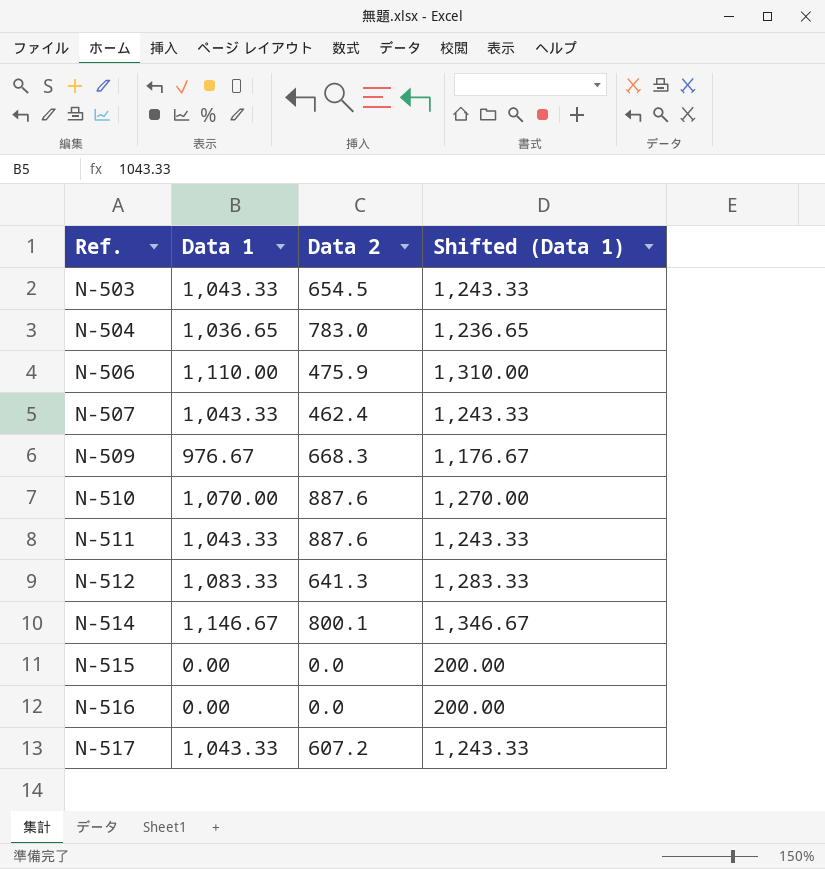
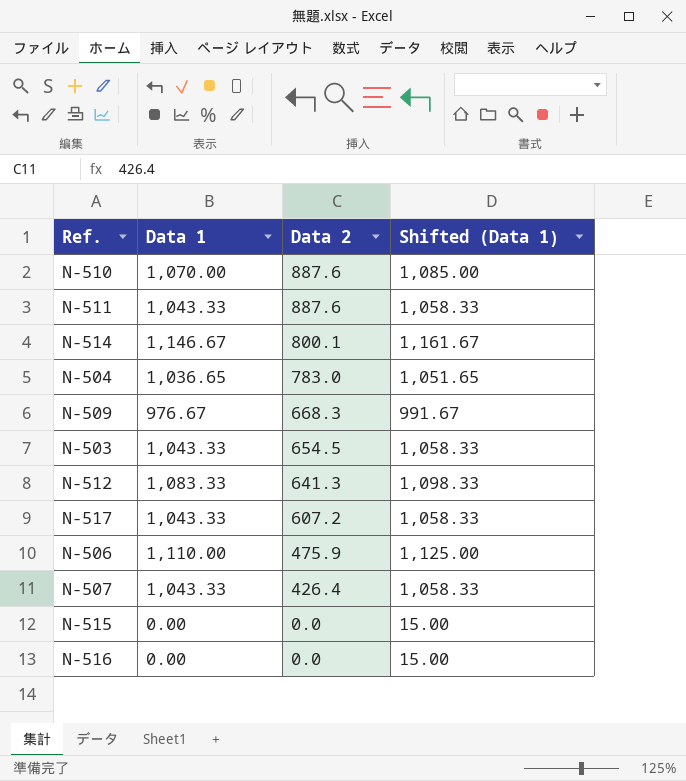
row order: Ref. ascending -> Data 2 descending
column Shifted (Data 1) | formula: [Data 1] + 200 -> [Data 1] + 15
N-507 | Data 2: 462.4 -> 426.4

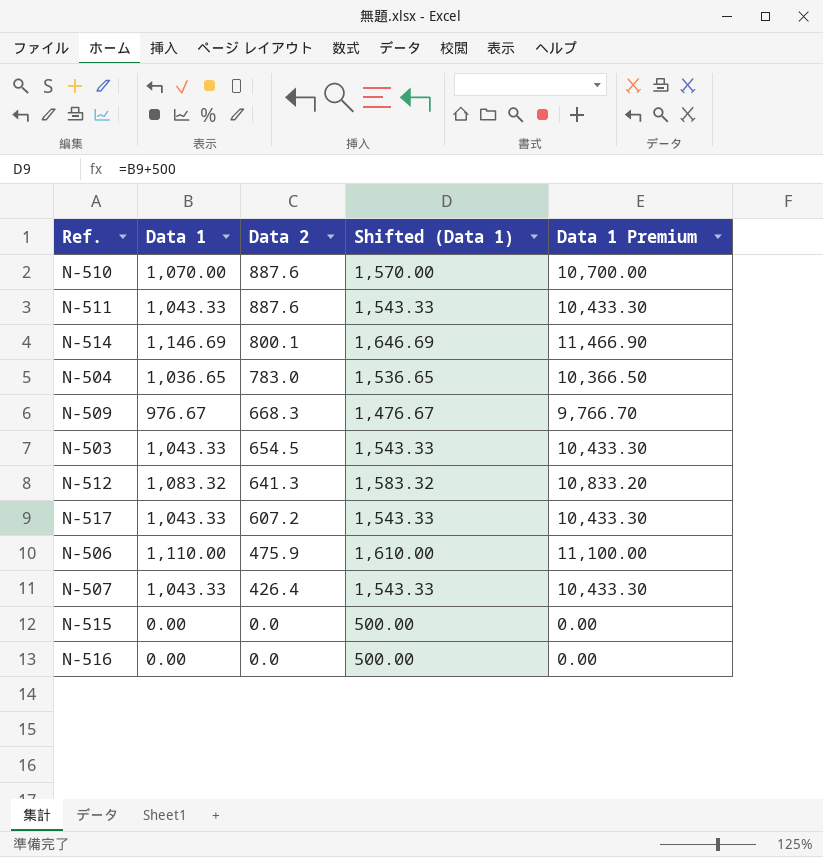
column Shifted (Data 1) | formula: [Data 1] + 15 -> [Data 1] + 500
column Data 1 Premium | formula: none -> [Data 1] * 10
N-514 | Data 1: 1,146.67 -> 1,146.69
N-512 | Data 1: 1,083.33 -> 1,083.32

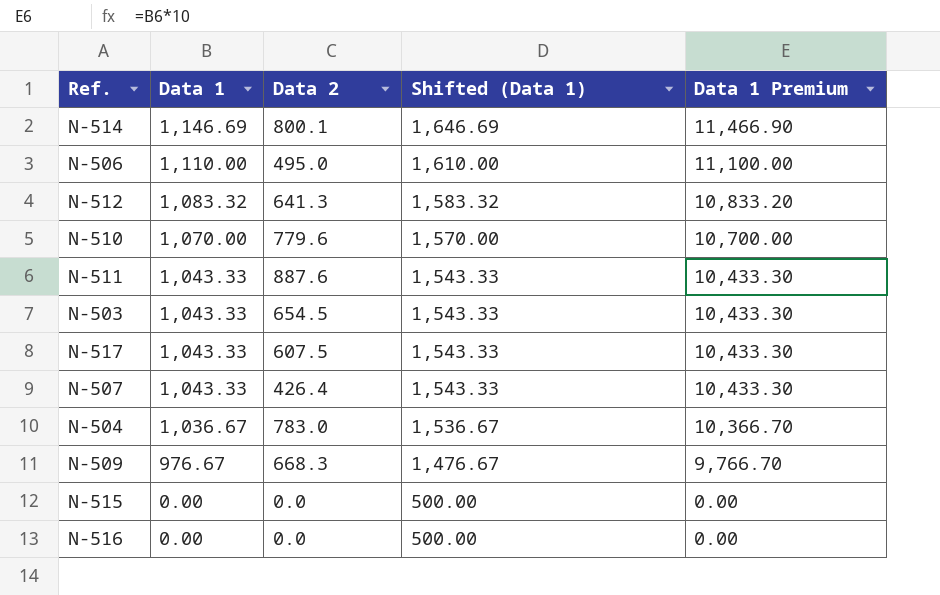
row order: Data 2 descending -> Data 1 descending
N-506 | Data 2: 475.9 -> 495.0
N-510 | Data 2: 887.6 -> 779.6
N-517 | Data 2: 607.2 -> 607.5
N-504 | Data 1: 1,036.65 -> 1,036.67
N-504 | Shifted (Data 1): 1,536.65 -> 1,536.67
N-504 | Data 1 Premium: 10,366.50 -> 10,366.70

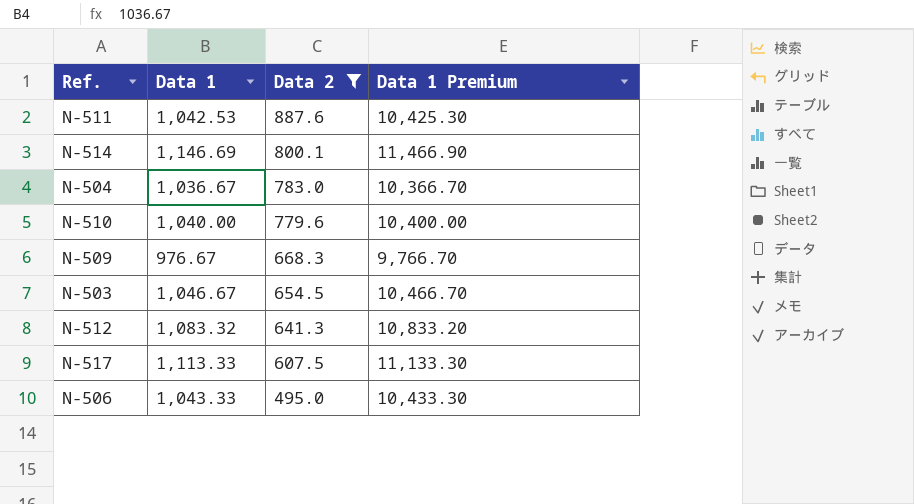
filter: none -> Data 2 >= 495.0
row order: Data 1 descending -> Data 2 descending
column Shifted (Data 1) | formula: [Data 1] + 500 -> none
N-511 | Data 1: 1,043.33 -> 1,042.53
N-511 | Data 1 Premium: 10,433.30 -> 10,425.30
N-510 | Data 1: 1,070.00 -> 1,040.00
N-510 | Data 1 Premium: 10,700.00 -> 10,400.00
N-503 | Data 1: 1,043.33 -> 1,046.67
N-503 | Data 1 Premium: 10,433.30 -> 10,466.70
N-517 | Data 1: 1,043.33 -> 1,113.33
N-517 | Data 1 Premium: 10,433.30 -> 11,133.30
N-506 | Data 1: 1,110.00 -> 1,043.33
N-506 | Data 1 Premium: 11,100.00 -> 10,433.30

